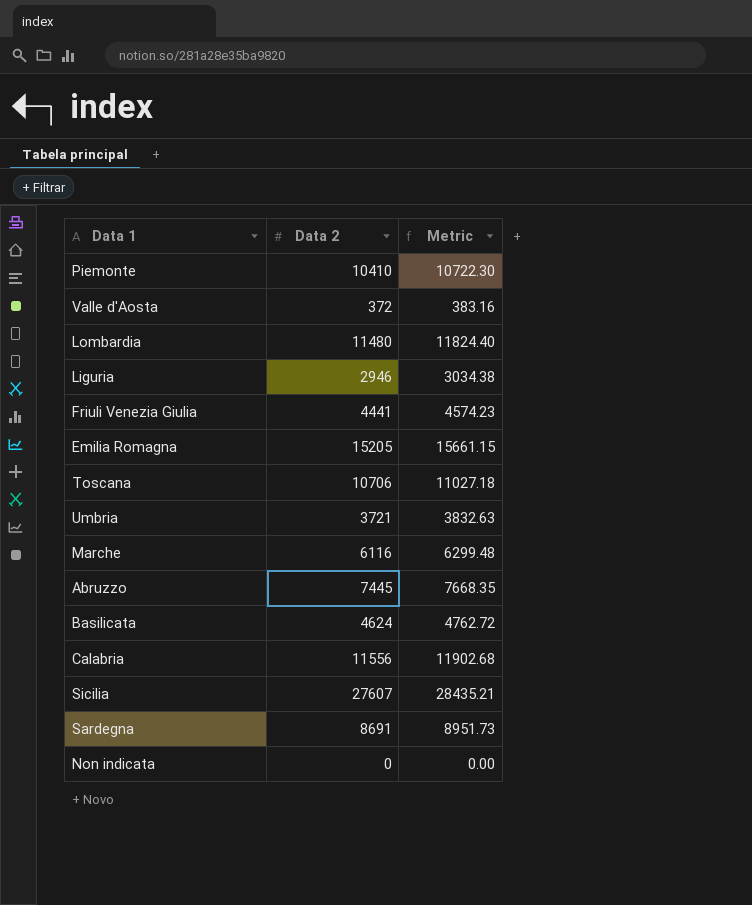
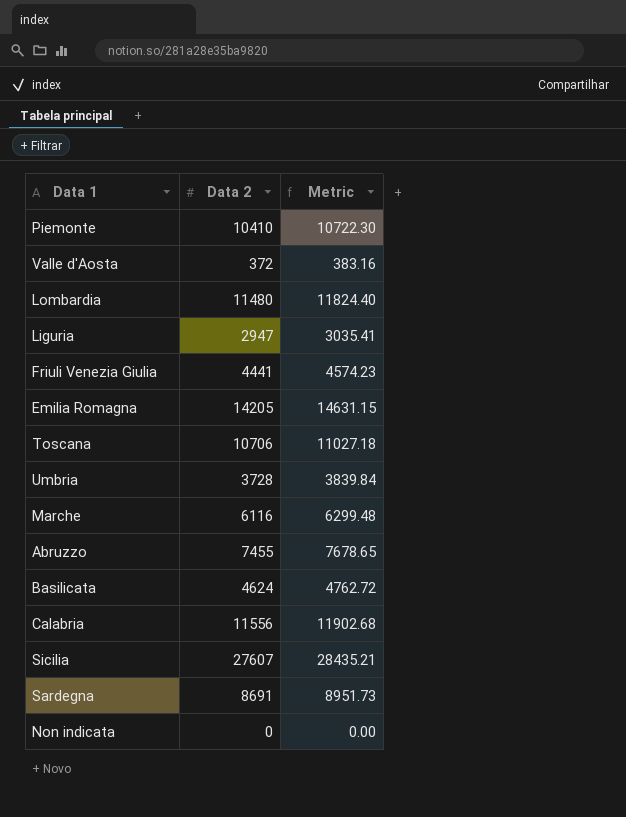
Liguria | Data 2: 2946 -> 2947
Liguria | Metric: 3034.38 -> 3035.41
Emilia Romagna | Data 2: 15205 -> 14205
Emilia Romagna | Metric: 15661.15 -> 14631.15
Umbria | Data 2: 3721 -> 3728
Umbria | Metric: 3832.63 -> 3839.84
Abruzzo | Data 2: 7445 -> 7455
Abruzzo | Metric: 7668.35 -> 7678.65

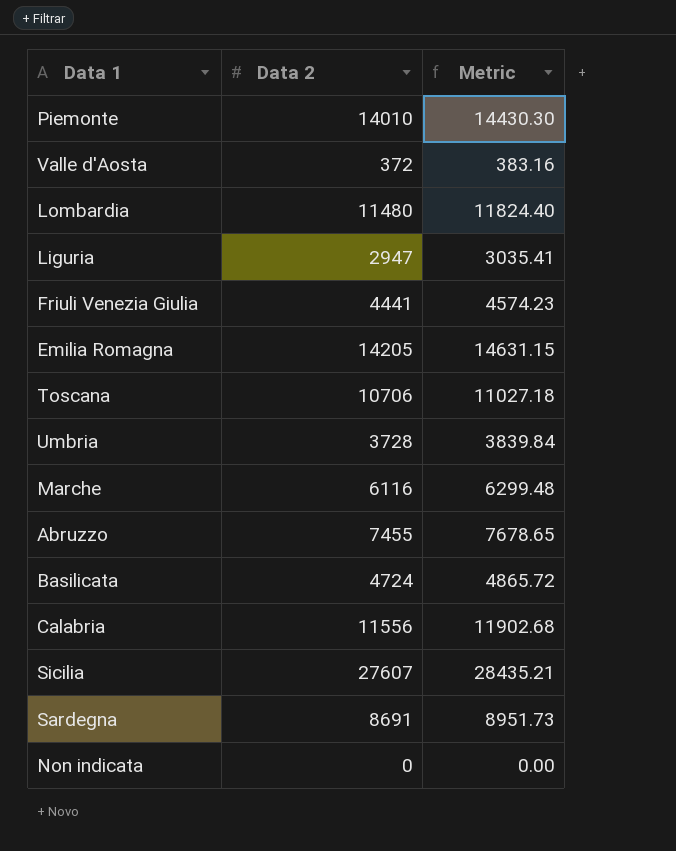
Piemonte | Data 2: 10410 -> 14010
Piemonte | Metric: 10722.30 -> 14430.30
Basilicata | Data 2: 4624 -> 4724
Basilicata | Metric: 4762.72 -> 4865.72

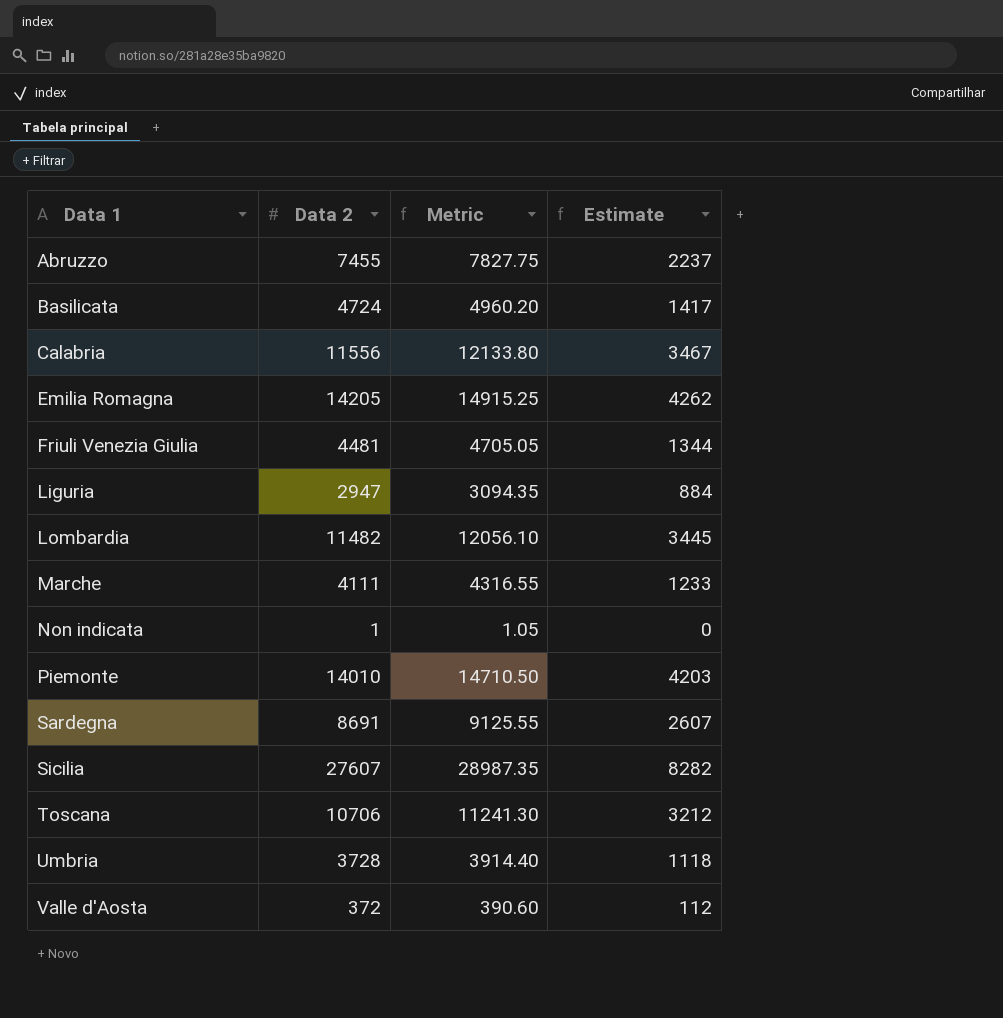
row order: none -> Data 1 ascending
column Metric | formula: [Data 2] * 1.03 -> [Data 2] * 1.05
column Estimate | formula: none -> [Data 2] * 0.3
Friuli Venezia Giulia | Data 2: 4441 -> 4481
Lombardia | Data 2: 11480 -> 11482
Marche | Data 2: 6116 -> 4111
Non indicata | Data 2: 0 -> 1

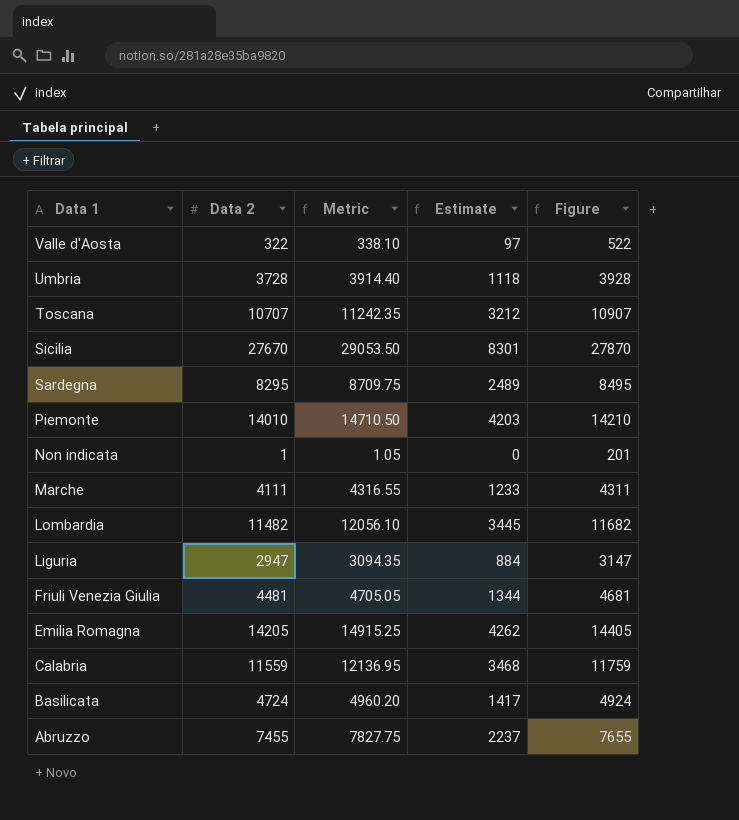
row order: Data 1 ascending -> Data 1 descending
column Figure | formula: none -> [Data 2] + 200
Valle d'Aosta | Data 2: 372 -> 322
Valle d'Aosta | Metric: 390.60 -> 338.10
Valle d'Aosta | Estimate: 112 -> 97
Toscana | Data 2: 10706 -> 10707
Toscana | Metric: 11241.30 -> 11242.35
Sicilia | Data 2: 27607 -> 27670
Sicilia | Metric: 28987.35 -> 29053.50
Sicilia | Estimate: 8282 -> 8301
Sardegna | Data 2: 8691 -> 8295
Sardegna | Metric: 9125.55 -> 8709.75
Sardegna | Estimate: 2607 -> 2489
Calabria | Data 2: 11556 -> 11559
Calabria | Metric: 12133.80 -> 12136.95
Calabria | Estimate: 3467 -> 3468

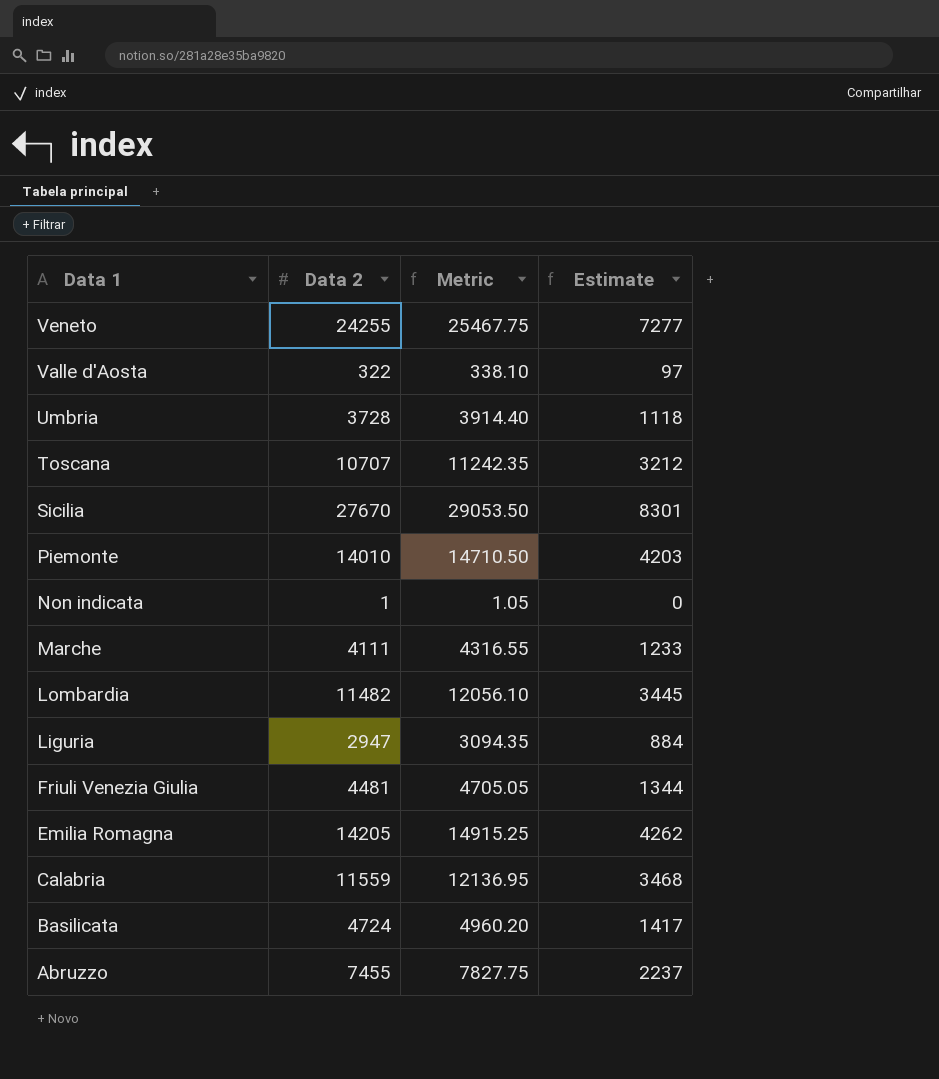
column Figure | formula: [Data 2] + 200 -> none
row Sardegna: 8295 | 8709.75 | 2489 | 8495 -> none
row Veneto: none -> 24255 | 25467.75 | 7277

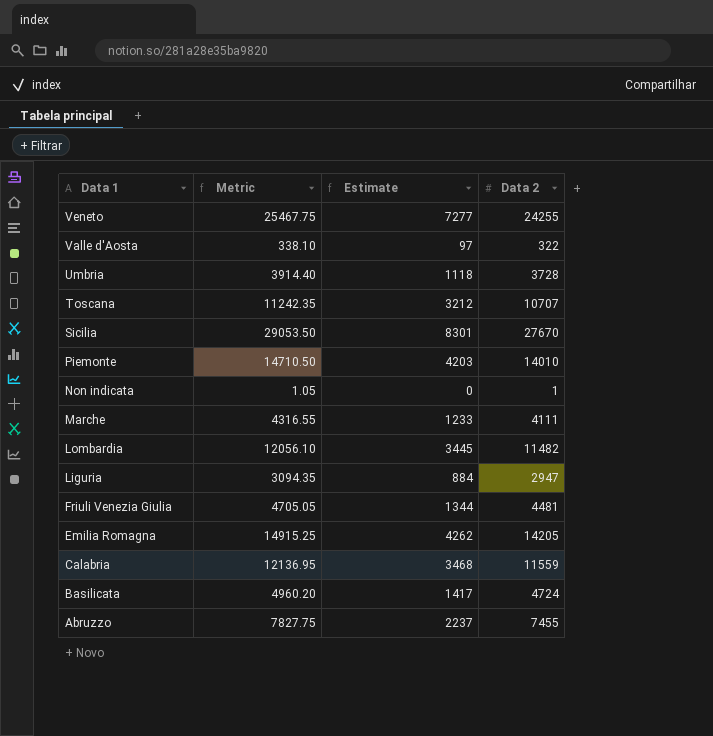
column Data 2 | position: 2 -> 4

